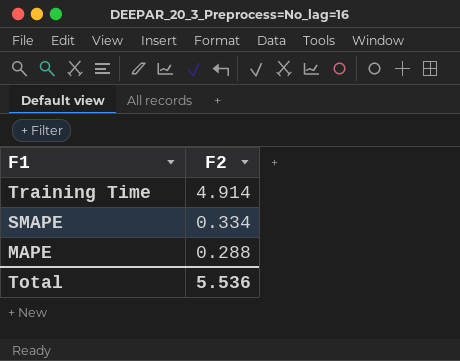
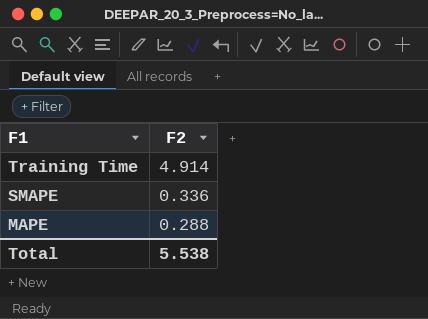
SMAPE | F2: 0.334 -> 0.336
Total | F2: 5.536 -> 5.538

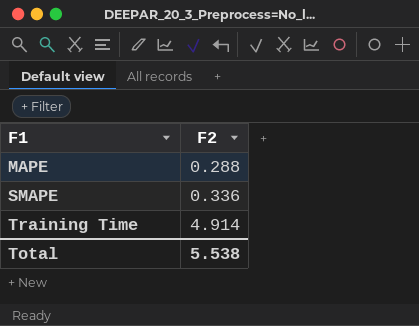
row order: F1 descending -> F1 ascending

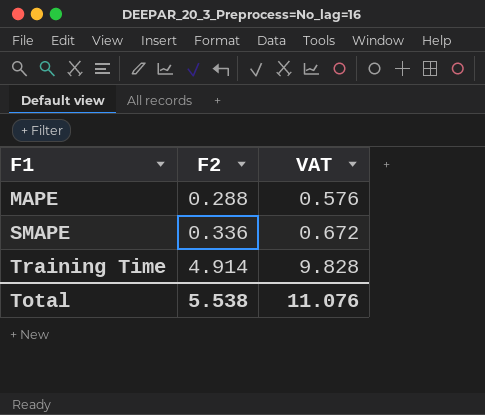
column VAT | formula: none -> [F2] * 2

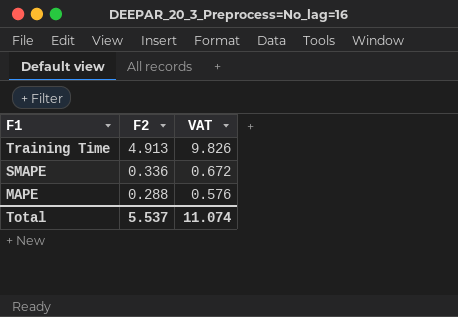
row order: F1 ascending -> F1 descending
Training Time | F2: 4.914 -> 4.913
Training Time | VAT: 9.828 -> 9.826
Total | F2: 5.538 -> 5.537
Total | VAT: 11.076 -> 11.074

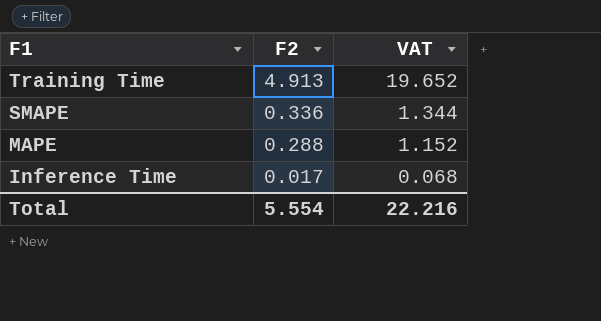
column VAT | formula: [F2] * 2 -> [F2] * 4
row Inference Time: none -> 0.017 | 0.068
Total | F2: 5.537 -> 5.554
Total | VAT: 11.074 -> 22.216

